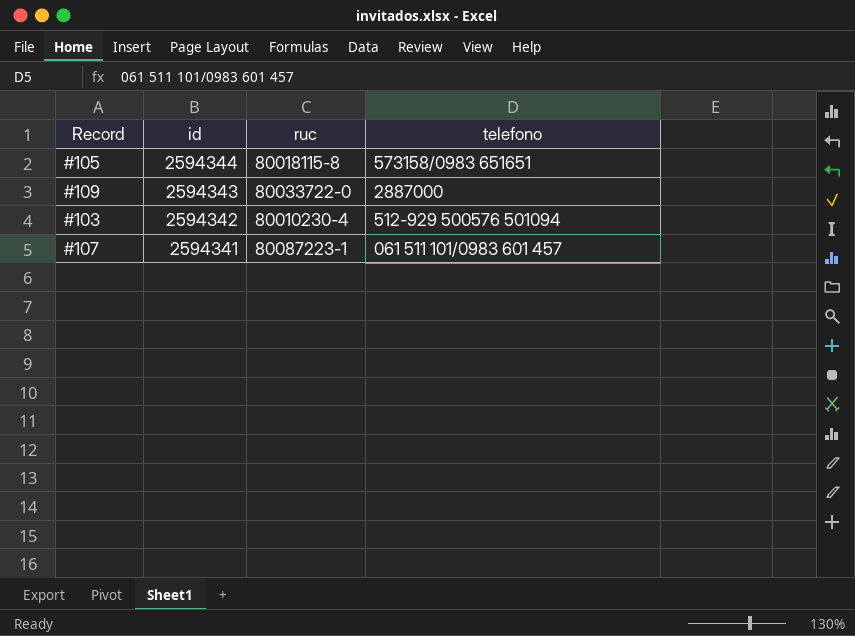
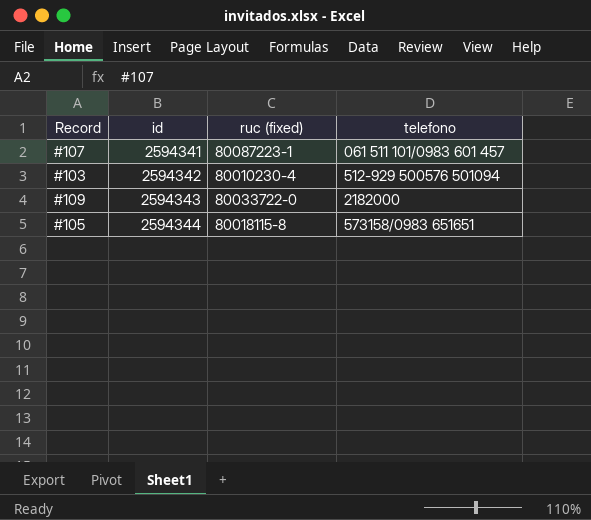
row order: id descending -> id ascending
column name: ruc -> ruc (fixed)
#109 | telefono: 2887000 -> 2182000

